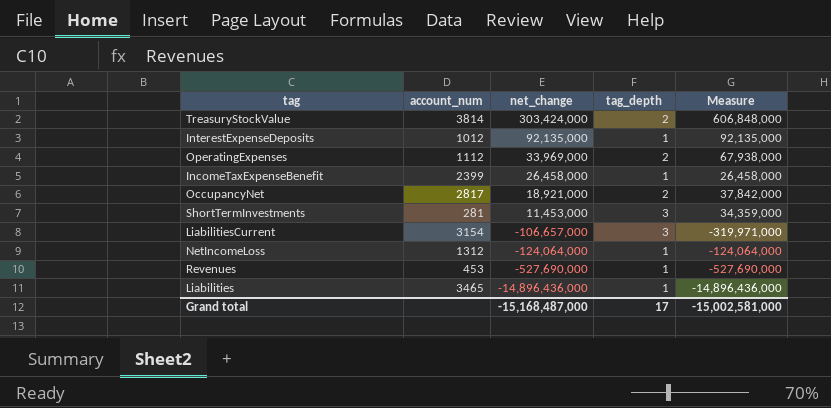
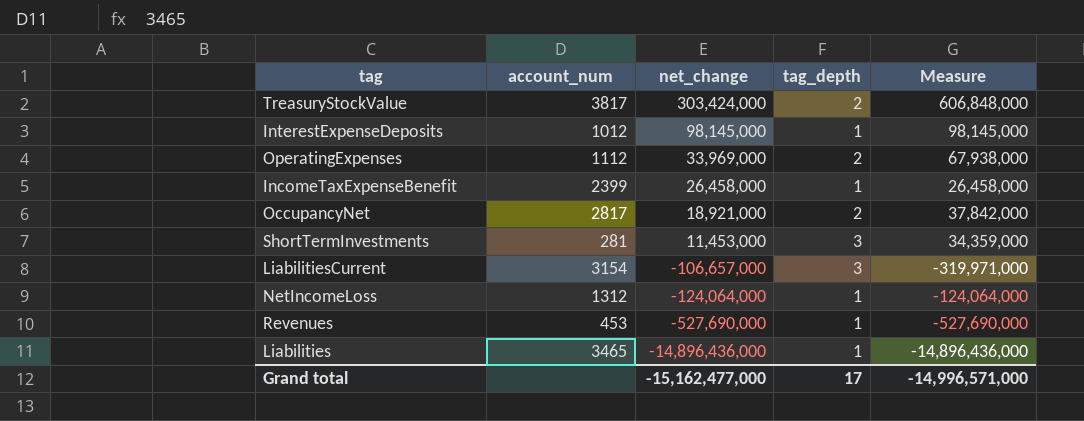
TreasuryStockValue | account_num: 3814 -> 3817
InterestExpenseDeposits | net_change: 92,135,000 -> 98,145,000
InterestExpenseDeposits | Measure: 92,135,000 -> 98,145,000
Grand total | net_change: -15,168,487,000 -> -15,162,477,000
Grand total | Measure: -15,002,581,000 -> -14,996,571,000

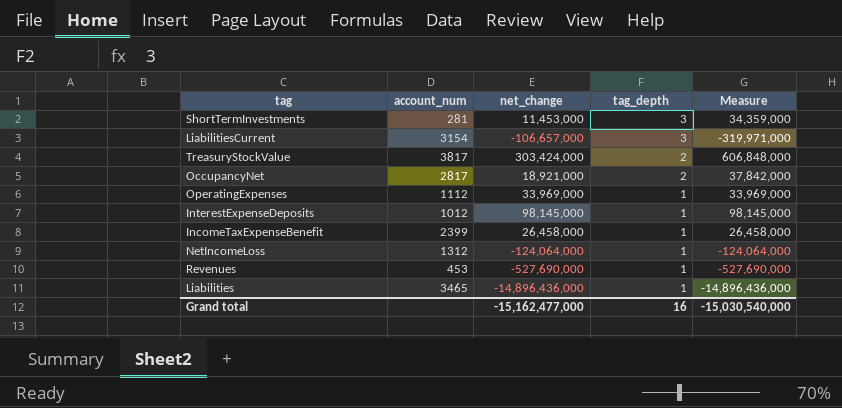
row order: net_change descending -> tag_depth descending
OperatingExpenses | tag_depth: 2 -> 1
OperatingExpenses | Measure: 67,938,000 -> 33,969,000
Grand total | tag_depth: 17 -> 16
Grand total | Measure: -14,996,571,000 -> -15,030,540,000

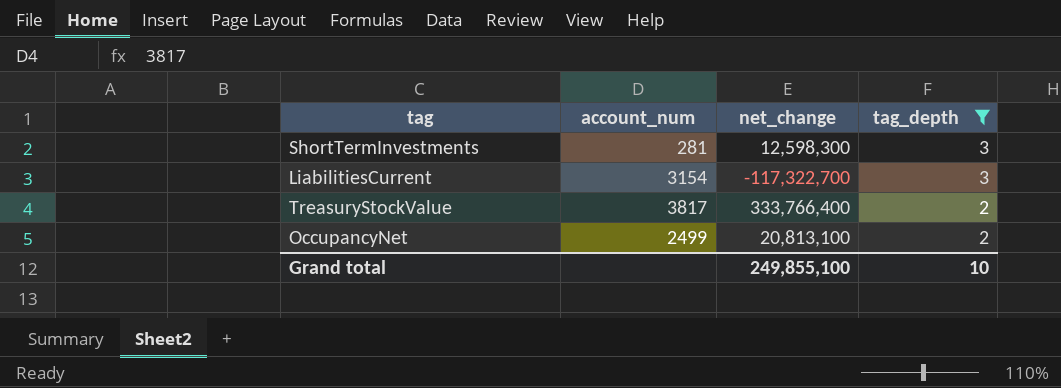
filter: none -> tag_depth != 1
column Measure | formula: [net_change] * [tag_depth] -> none
ShortTermInvestments | net_change: 11,453,000 -> 12,598,300
LiabilitiesCurrent | net_change: -106,657,000 -> -117,322,700
TreasuryStockValue | net_change: 303,424,000 -> 333,766,400
OccupancyNet | account_num: 2817 -> 2499
OccupancyNet | net_change: 18,921,000 -> 20,813,100
Grand total | net_change: -15,162,477,000 -> 249,855,100
Grand total | tag_depth: 16 -> 10

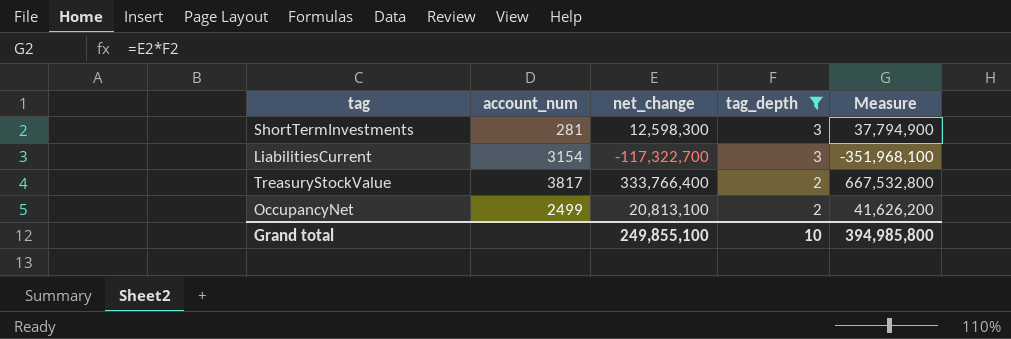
column Measure | formula: none -> [net_change] * [tag_depth]

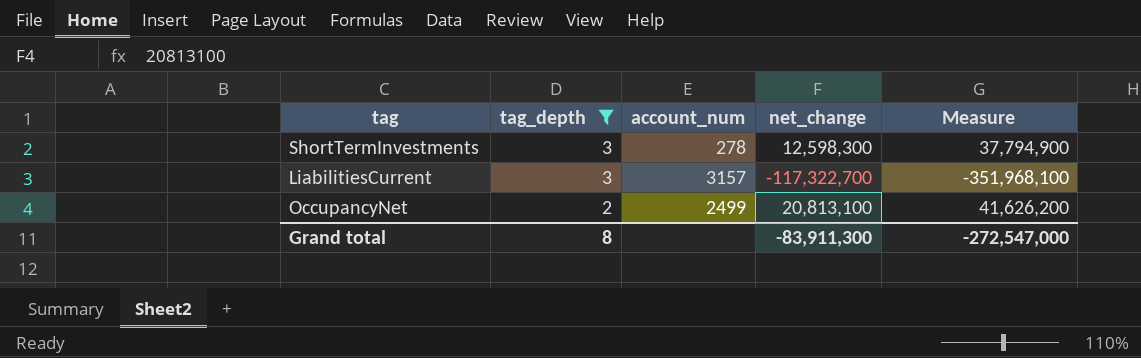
column tag_depth | position: 4 -> 2
row TreasuryStockValue: 3817 | 333,766,400 | 2 | 667,532,800 -> none
ShortTermInvestments | account_num: 281 -> 278
LiabilitiesCurrent | account_num: 3154 -> 3157
Grand total | tag_depth: 10 -> 8
Grand total | net_change: 249,855,100 -> -83,911,300
Grand total | Measure: 394,985,800 -> -272,547,000

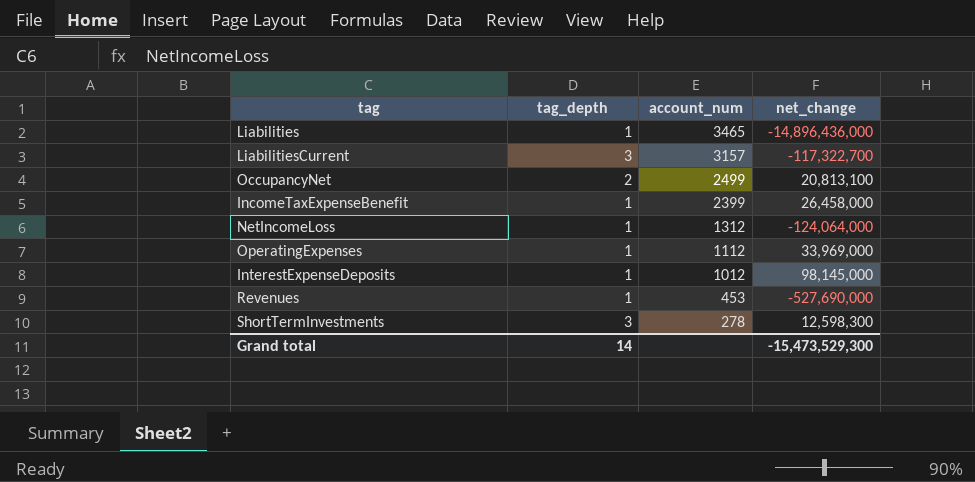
filter: tag_depth != 1 -> none
row order: tag_depth descending -> account_num descending
column Measure | formula: [tag_depth] * [net_change] -> none
Grand total | tag_depth: 8 -> 14
Grand total | net_change: -83,911,300 -> -15,473,529,300

